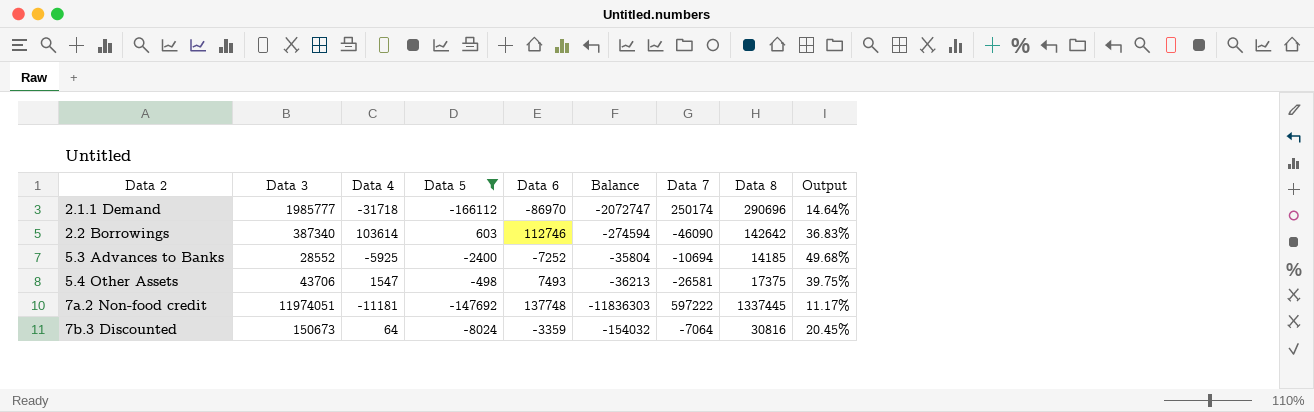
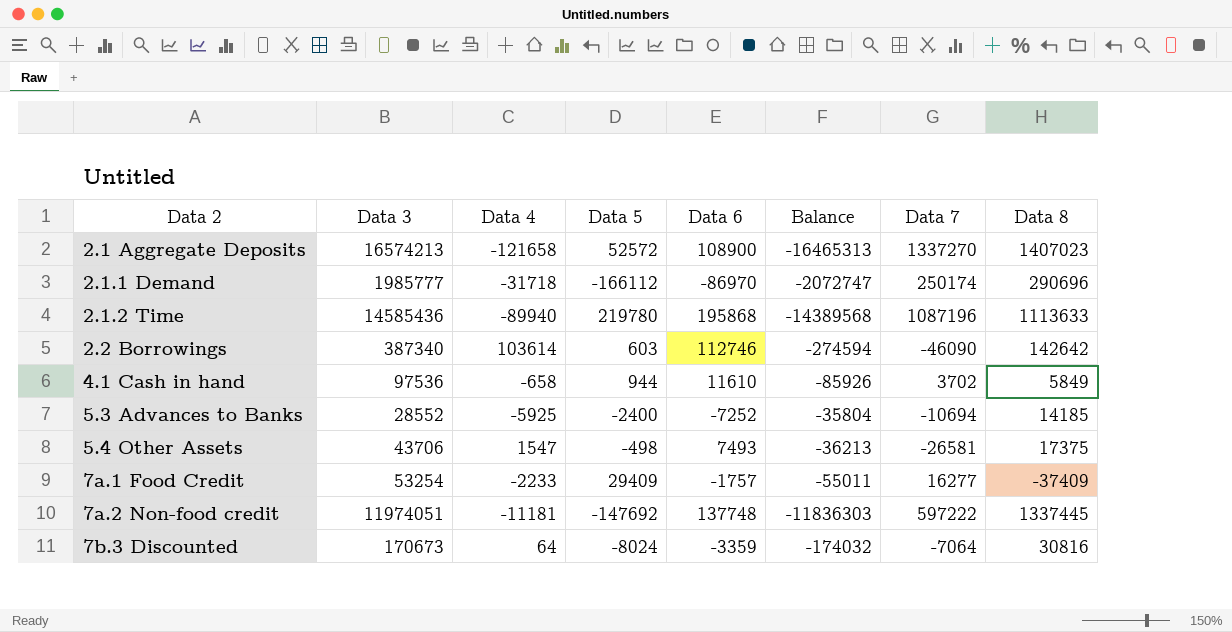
filter: Data 5 <= 603 -> none
column Output | formula: [Data 8] / [Data 3] -> none
7b.3 Discounted | Data 3: 150673 -> 170673
7b.3 Discounted | Balance: -154032 -> -174032

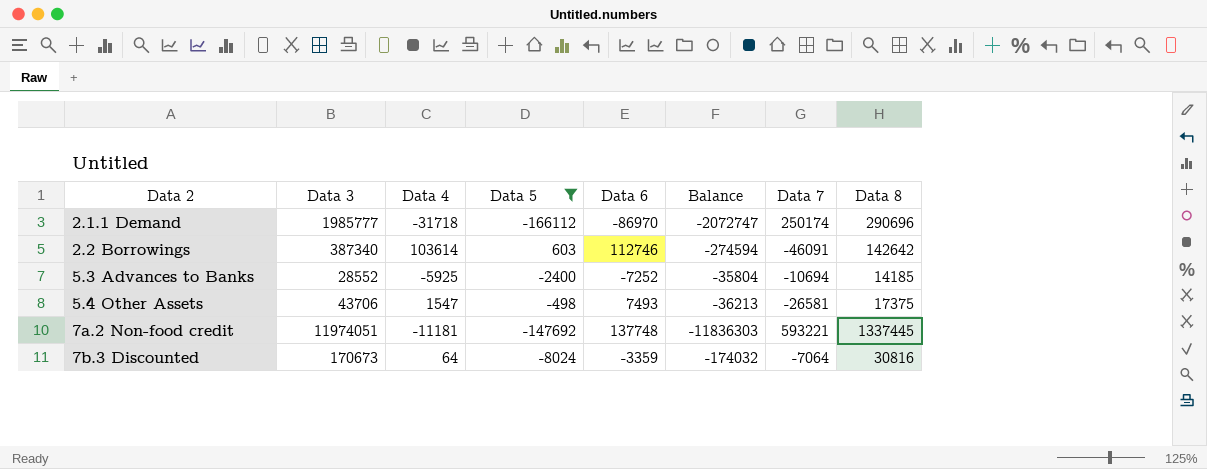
filter: none -> Data 5 <= 603
2.2 Borrowings | Data 7: -46090 -> -46091
7a.2 Non-food credit | Data 7: 597222 -> 593221

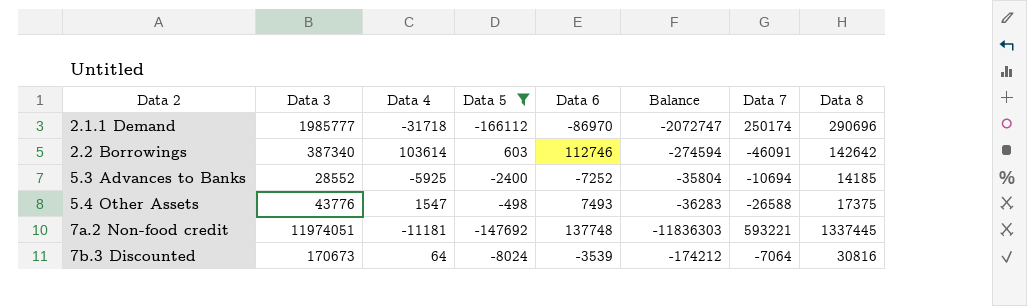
5.4 Other Assets | Data 3: 43706 -> 43776
5.4 Other Assets | Balance: -36213 -> -36283
5.4 Other Assets | Data 7: -26581 -> -26588
7b.3 Discounted | Data 6: -3359 -> -3539
7b.3 Discounted | Balance: -174032 -> -174212

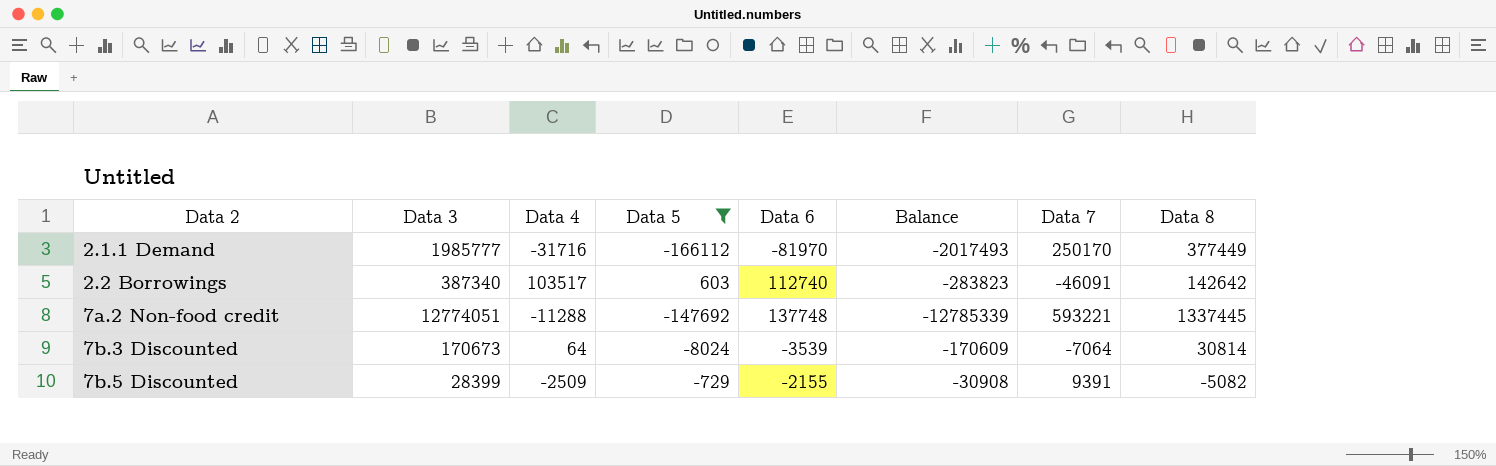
column Balance | formula: [Data 6] - [Data 3] -> [Data 4] - [Data 3]
row 5.3 Advances to Banks: 28552 | -5925 | -2400 | -7252 | -35804 | -10694 | 14185 -> none
row 5.4 Other Assets: 43776 | 1547 | -498 | 7493 | -36283 | -26588 | 17375 -> none
2.1.1 Demand | Data 4: -31718 -> -31716
2.1.1 Demand | Data 6: -86970 -> -81970
2.1.1 Demand | Data 7: 250174 -> 250170
2.1.1 Demand | Data 8: 290696 -> 377449
2.2 Borrowings | Data 4: 103614 -> 103517
2.2 Borrowings | Data 6: 112746 -> 112740
7a.2 Non-food credit | Data 3: 11974051 -> 12774051
7a.2 Non-food credit | Data 4: -11181 -> -11288
7b.3 Discounted | Data 8: 30816 -> 30814
row 7b.5 Discounted: none -> 28399 | -2509 | -729 | -2155 | -30908 | 9391 | -5082

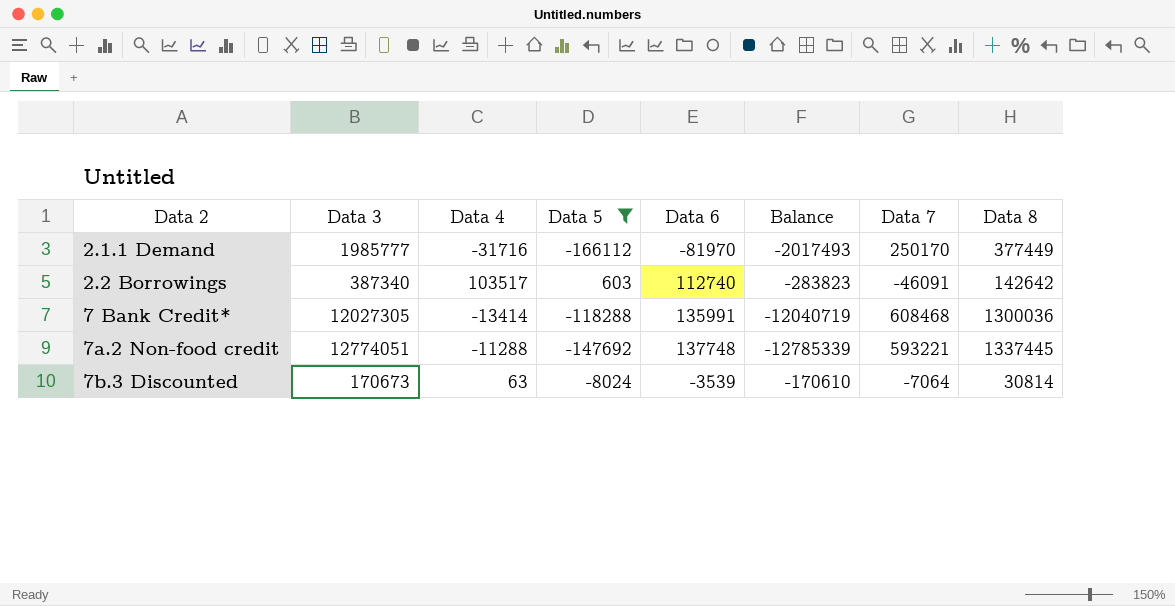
row 7b.5 Discounted: 28399 | -2509 | -729 | -2155 | -30908 | 9391 | -5082 -> none
row 7 Bank Credit*: none -> 12027305 | -13414 | -118288 | 135991 | -12040719 | 608468 | 1300036
7b.3 Discounted | Data 4: 64 -> 63
7b.3 Discounted | Balance: -170609 -> -170610

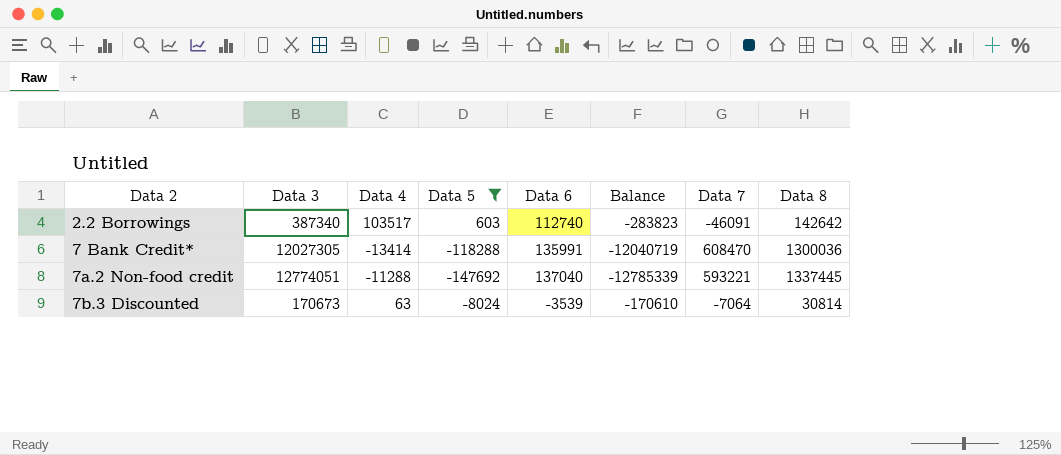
row 2.1.1 Demand: 1985777 | -31716 | -166112 | -81970 | -2017493 | 250170 | 377449 -> none
7 Bank Credit* | Data 7: 608468 -> 608470
7a.2 Non-food credit | Data 6: 137748 -> 137040

